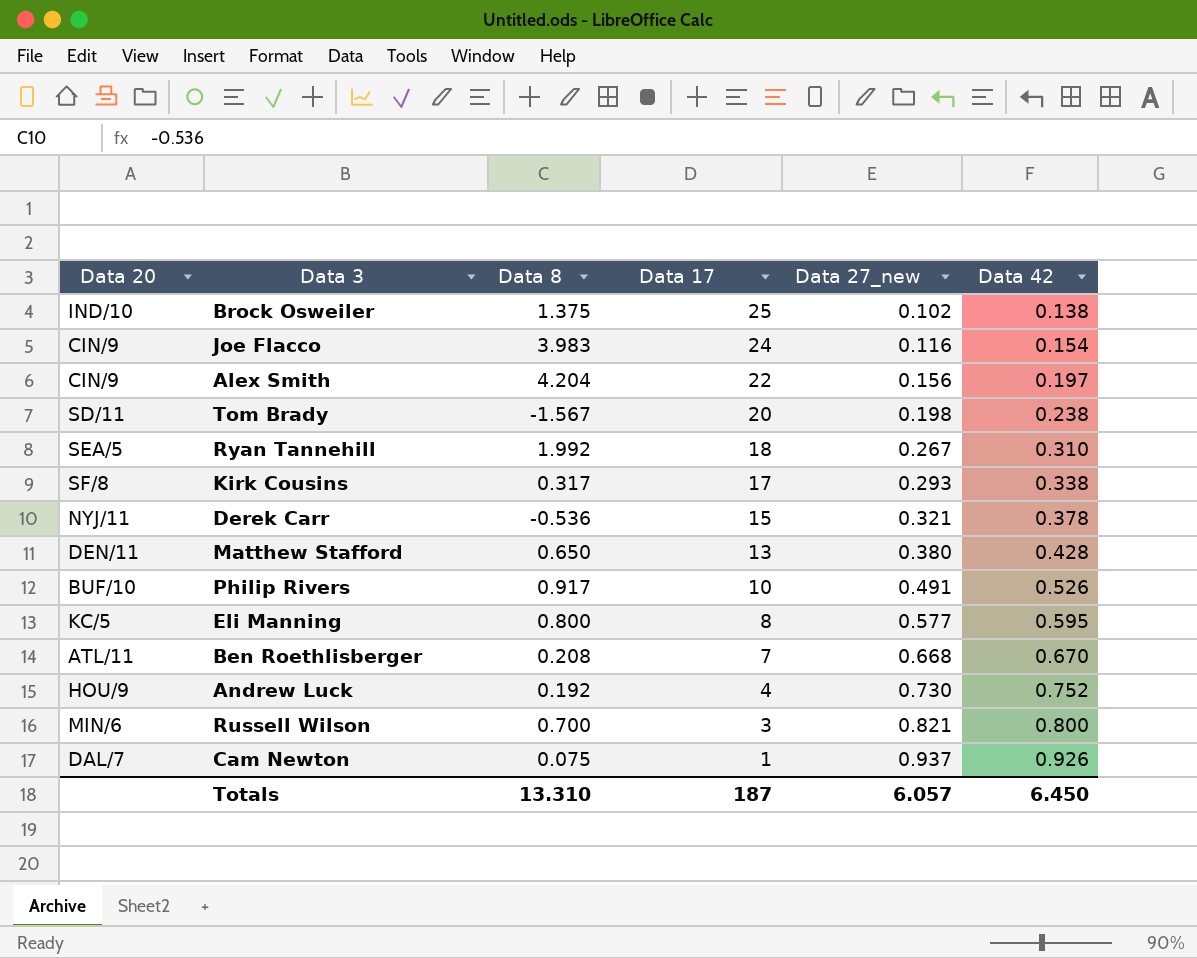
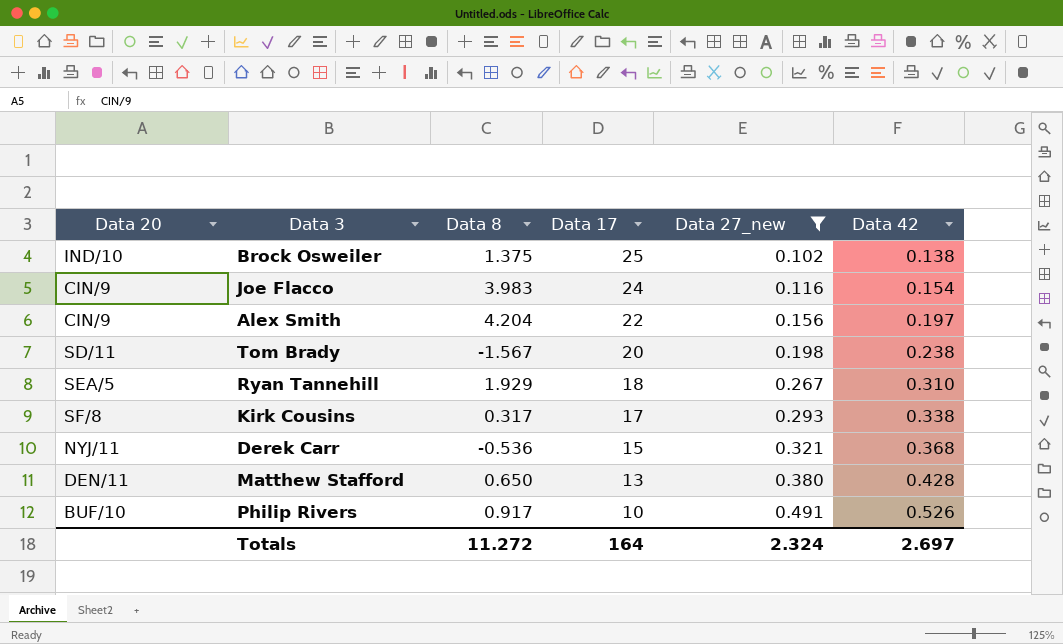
filter: none -> Data 27_new <= 0.491
Ryan Tannehill | Data 8: 1.992 -> 1.929
Derek Carr | Data 42: 0.378 -> 0.368
Totals | Data 8: 13.310 -> 11.272
Totals | Data 17: 187 -> 164
Totals | Data 27_new: 6.057 -> 2.324
Totals | Data 42: 6.450 -> 2.697

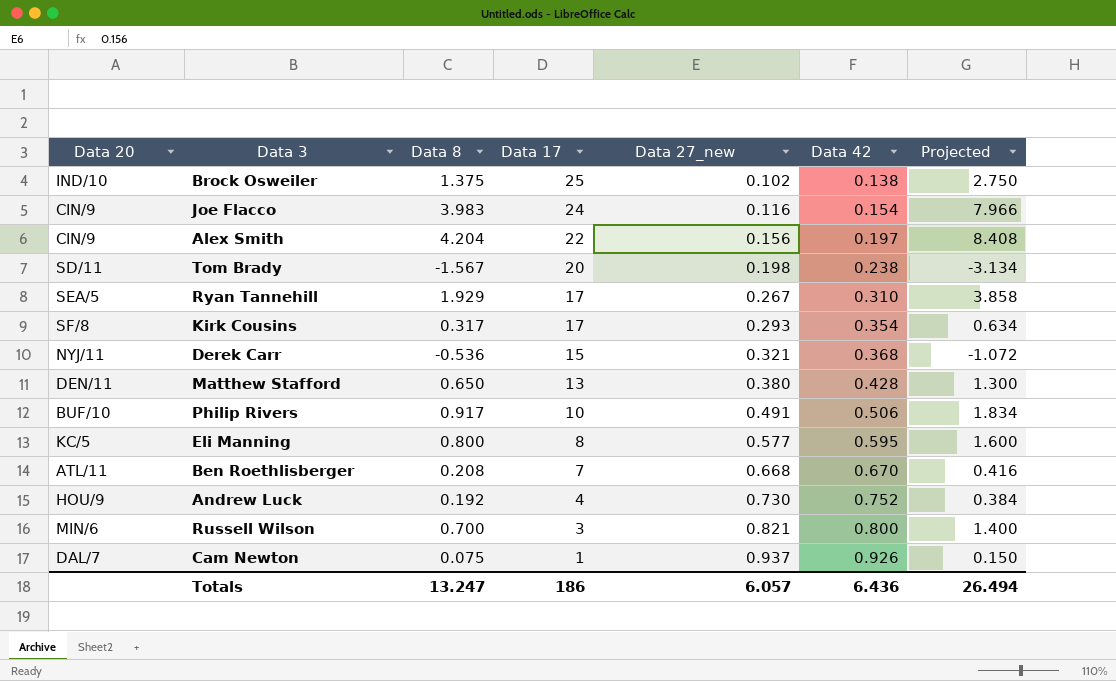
filter: Data 27_new <= 0.491 -> none
column Projected | formula: none -> [Data 8] * 2
Ryan Tannehill | Data 17: 18 -> 17
Kirk Cousins | Data 42: 0.338 -> 0.354
Philip Rivers | Data 42: 0.526 -> 0.506
Totals | Data 8: 11.272 -> 13.247
Totals | Data 17: 164 -> 186
Totals | Data 27_new: 2.324 -> 6.057
Totals | Data 42: 2.697 -> 6.436

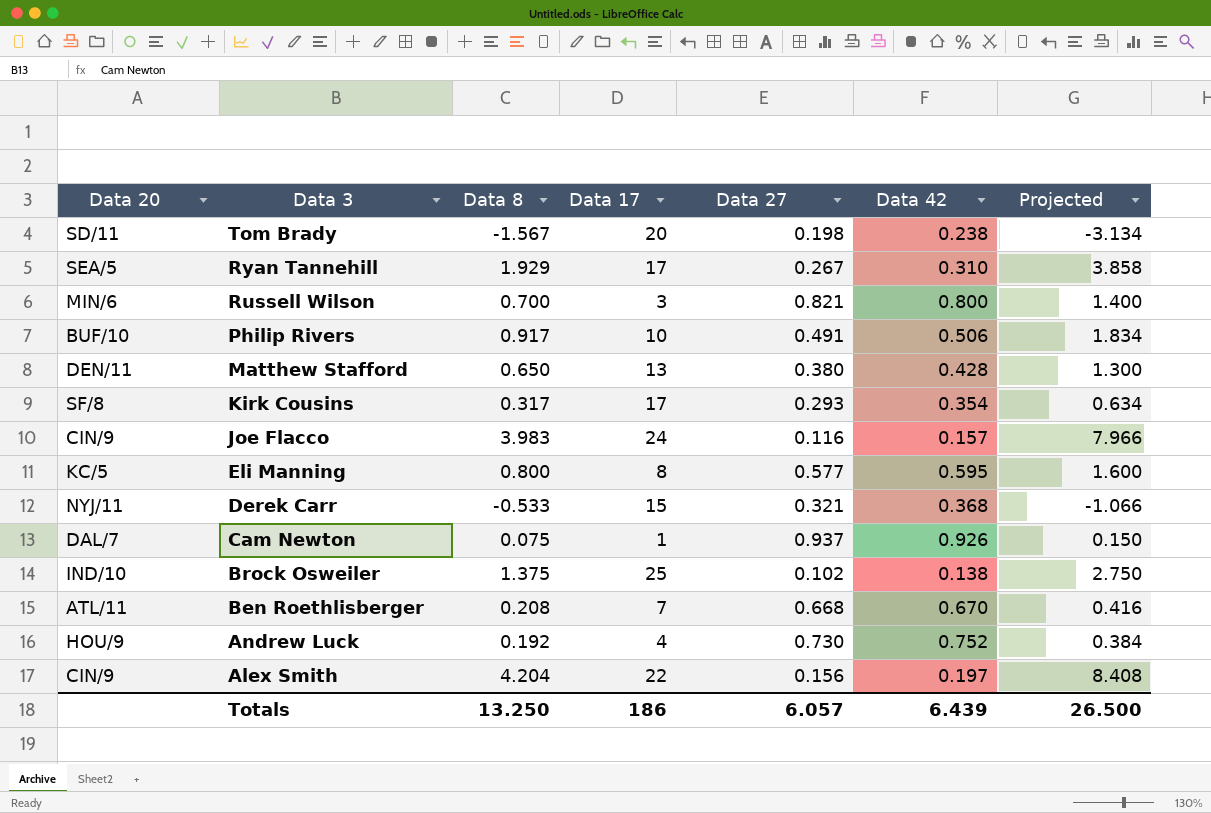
row order: Data 17 descending -> Data 3 descending
column name: Data 27_new -> Data 27
Joe Flacco | Data 42: 0.154 -> 0.157
Derek Carr | Data 8: -0.536 -> -0.533
Derek Carr | Projected: -1.072 -> -1.066
Totals | Data 8: 13.247 -> 13.250
Totals | Data 42: 6.436 -> 6.439
Totals | Projected: 26.494 -> 26.500

